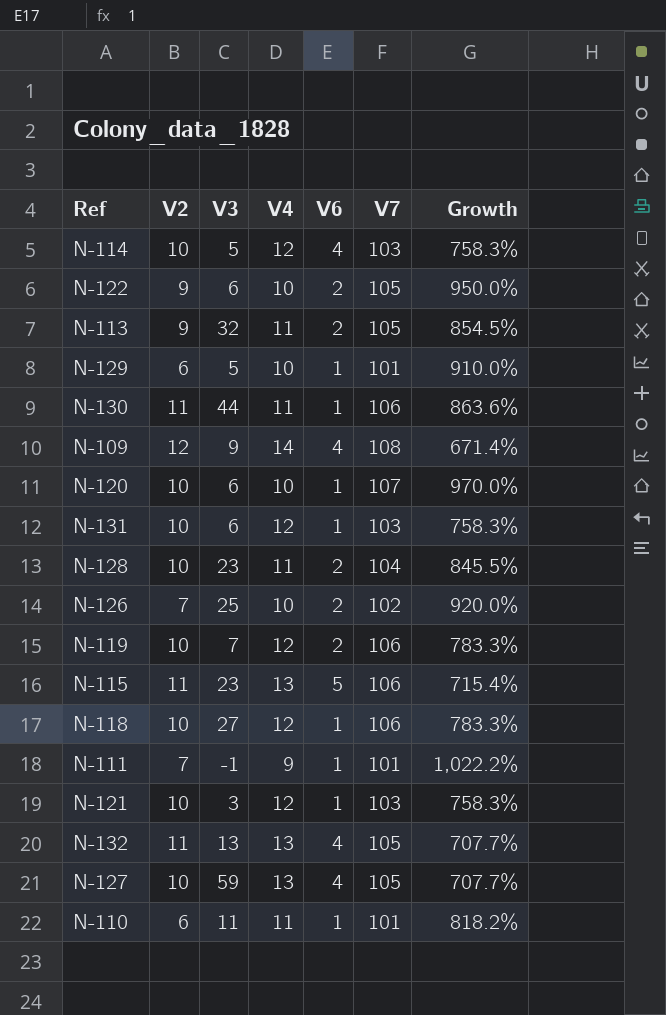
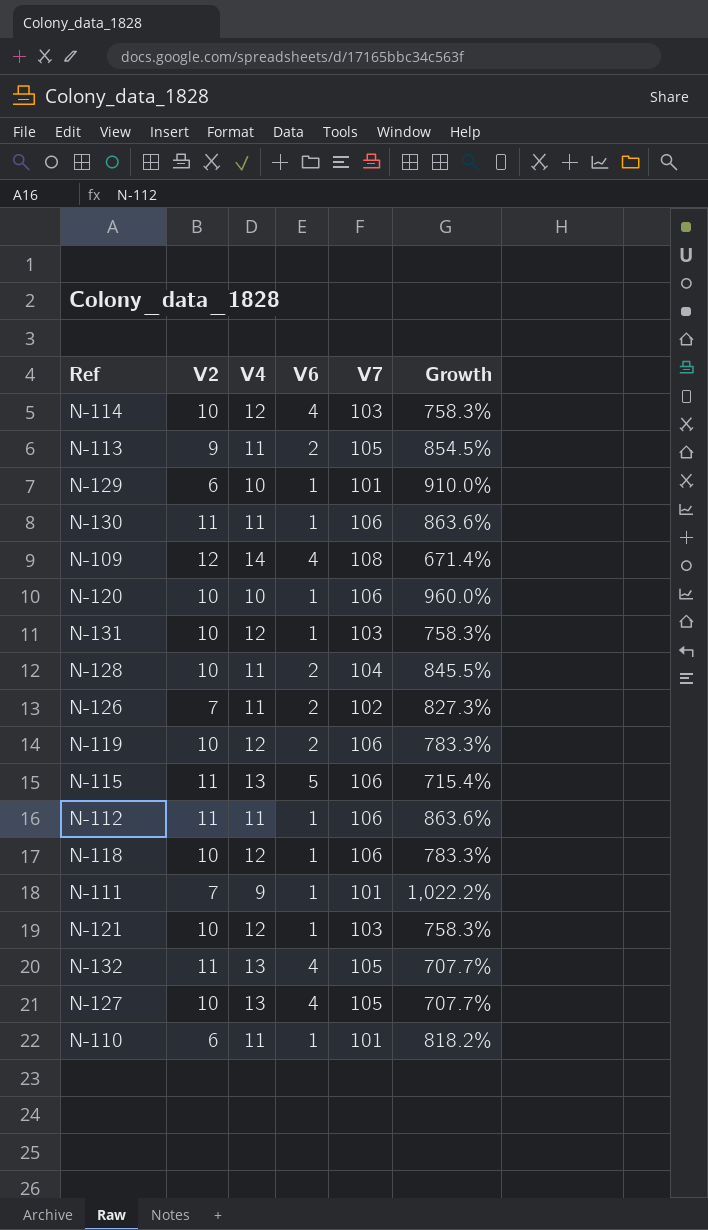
column V3 | position: 3 -> none
row N-122: 9 | 6 | 10 | 2 | 105 | 950.0% -> none
N-120 | V7: 107 -> 106
N-120 | Growth: 970.0% -> 960.0%
N-126 | V4: 10 -> 11
N-126 | Growth: 920.0% -> 827.3%
row N-112: none -> 11 | 11 | 1 | 106 | 863.6%

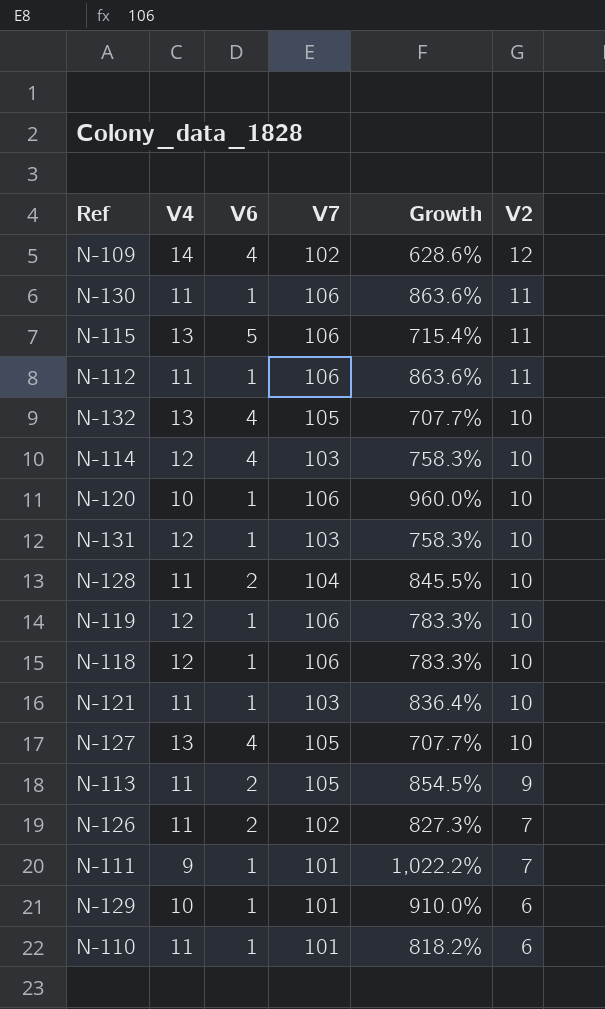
row order: none -> V2 descending
column V2 | position: 2 -> 6
N-109 | V7: 108 -> 102
N-109 | Growth: 671.4% -> 628.6%
N-132 | V2: 11 -> 10
N-119 | V6: 2 -> 1
N-121 | V4: 12 -> 11
N-121 | Growth: 758.3% -> 836.4%

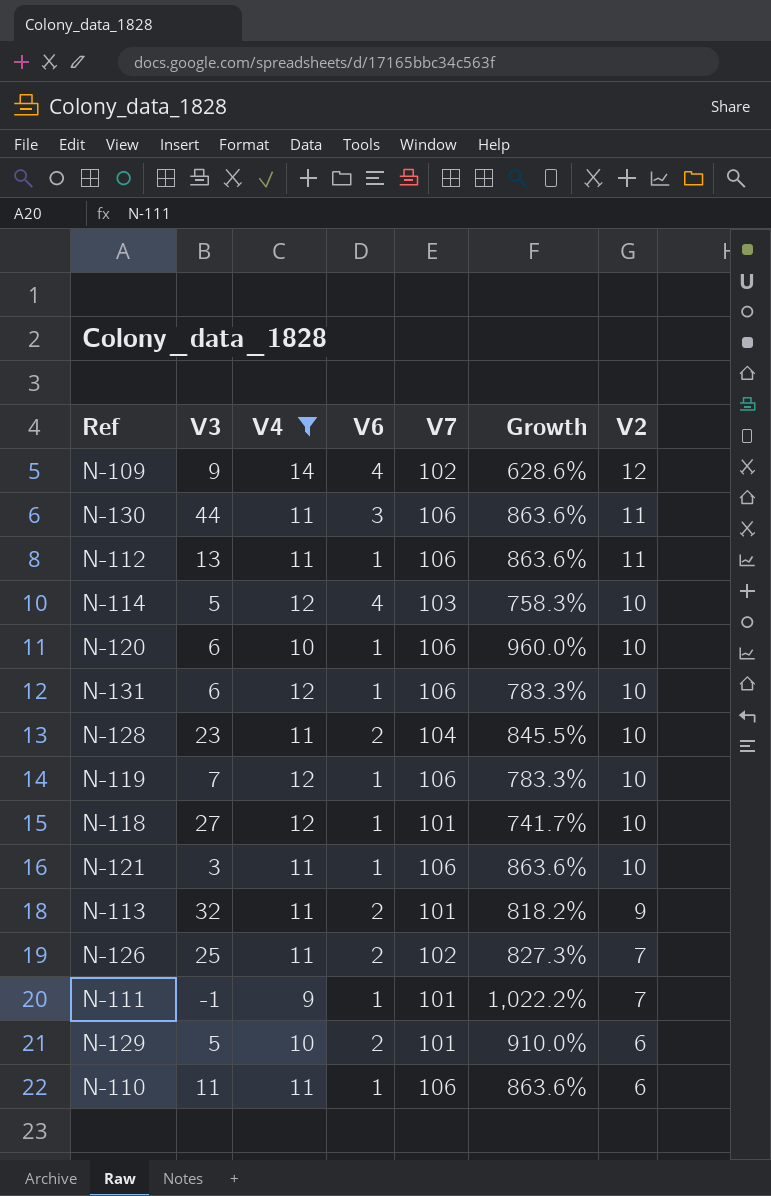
filter: none -> V4 != 13
column V3 | position: none -> 2
N-130 | V6: 1 -> 3
N-131 | V7: 103 -> 106
N-131 | Growth: 758.3% -> 783.3%
N-118 | V7: 106 -> 101
N-118 | Growth: 783.3% -> 741.7%
N-121 | V7: 103 -> 106
N-121 | Growth: 836.4% -> 863.6%
N-113 | V7: 105 -> 101
N-113 | Growth: 854.5% -> 818.2%
N-129 | V6: 1 -> 2
N-110 | V7: 101 -> 106
N-110 | Growth: 818.2% -> 863.6%

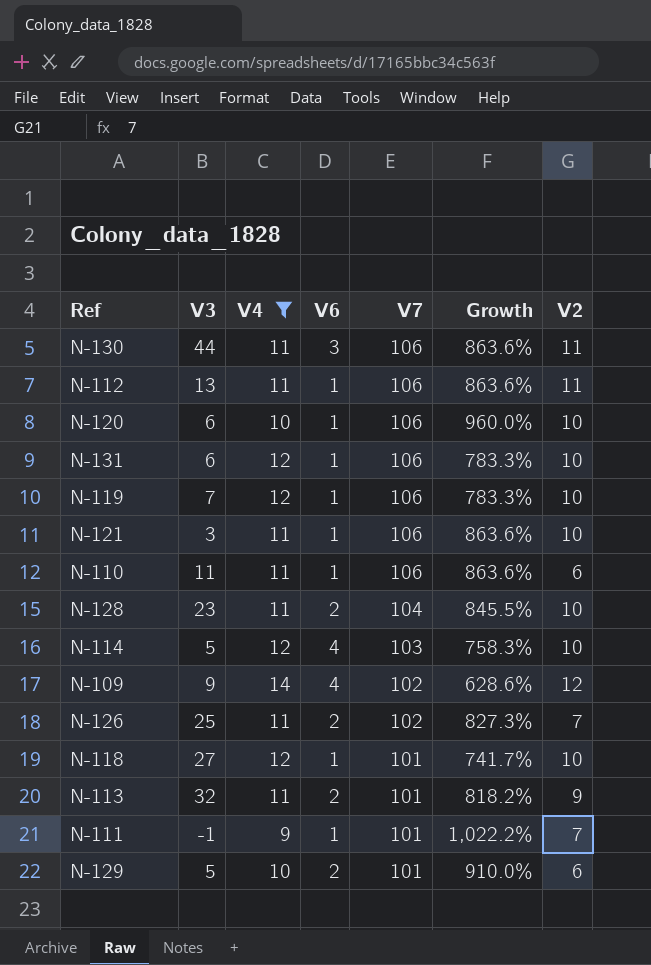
row order: V2 descending -> V7 descending

